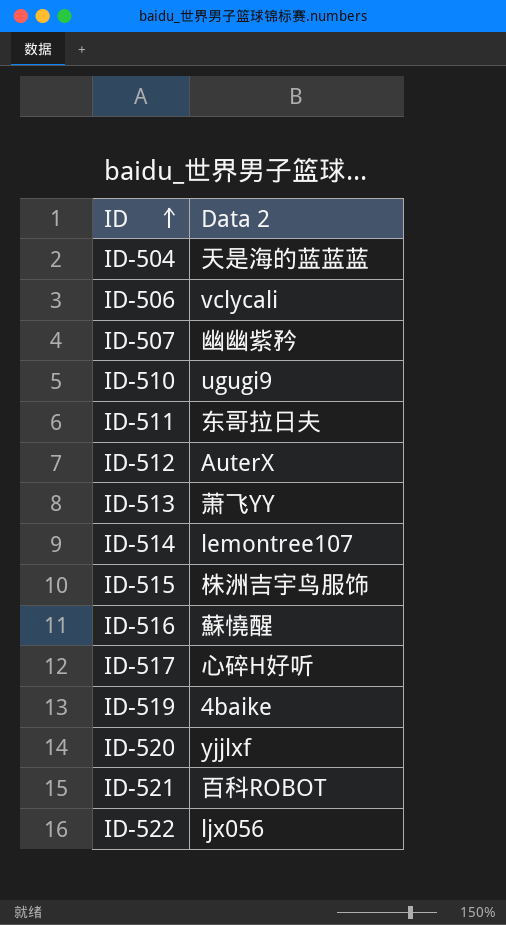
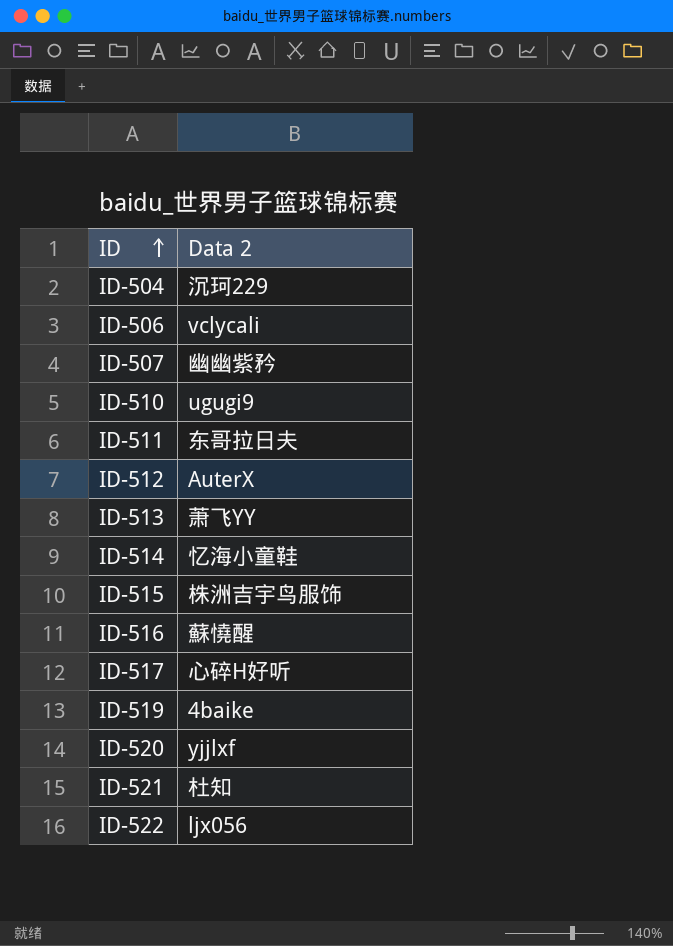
ID-504 | Data 2: 天是海的蓝蓝蓝 -> 沉珂229
ID-514 | Data 2: lemontree107 -> 忆海小童鞋
ID-521 | Data 2: 百科ROBOT -> 杜知

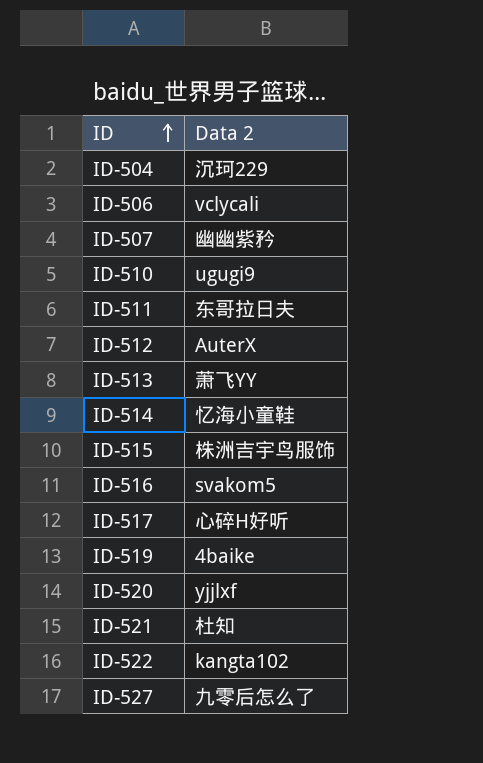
ID-516 | Data 2: 蘇憢醒 -> svakom5
ID-522 | Data 2: ljx056 -> kangta102
row ID-527: none -> 九零后怎么了

